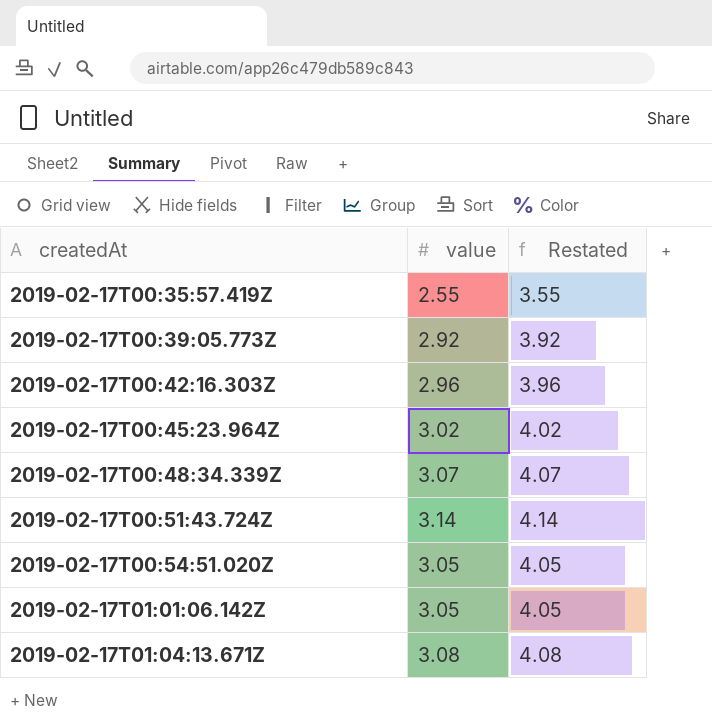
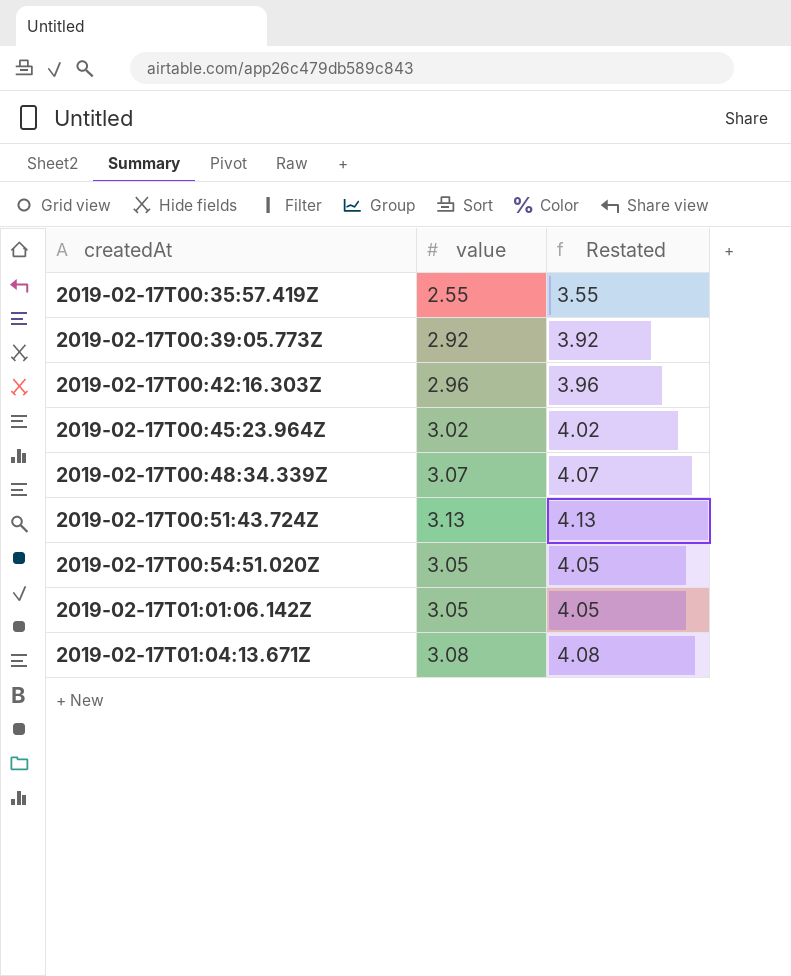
2019-02-17T00:51:43.724Z | value: 3.14 -> 3.13
2019-02-17T00:51:43.724Z | Restated: 4.14 -> 4.13

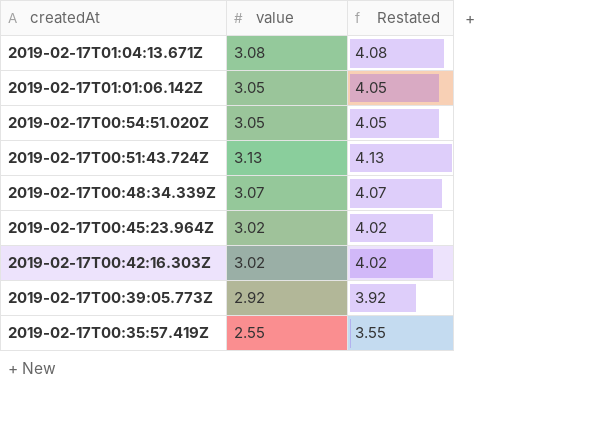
row order: createdAt ascending -> createdAt descending
2019-02-17T00:42:16.303Z | value: 2.96 -> 3.02
2019-02-17T00:42:16.303Z | Restated: 3.96 -> 4.02

